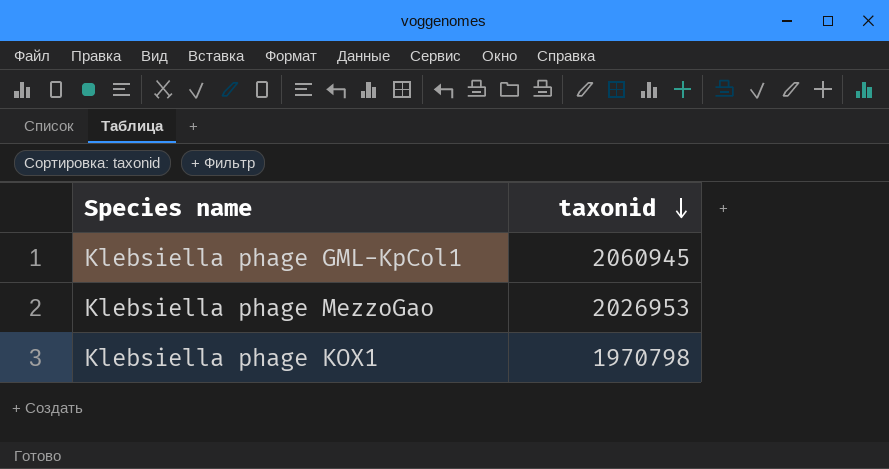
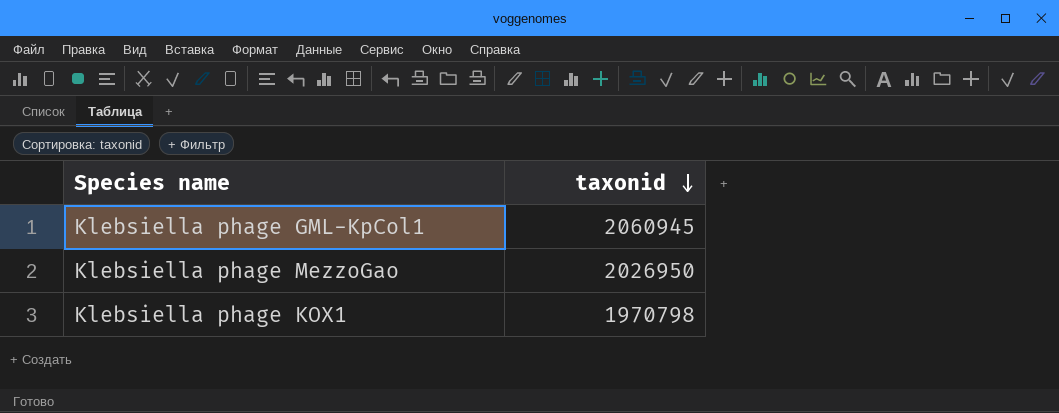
Klebsiella phage MezzoGao | taxonid: 2026953 -> 2026950

